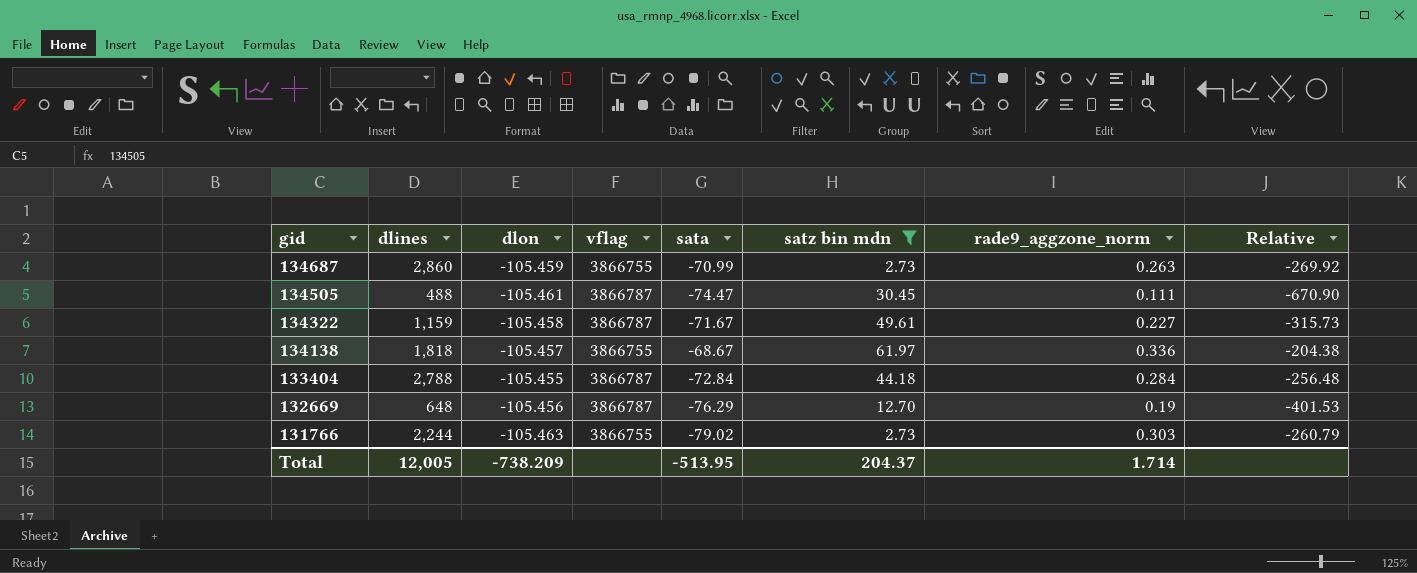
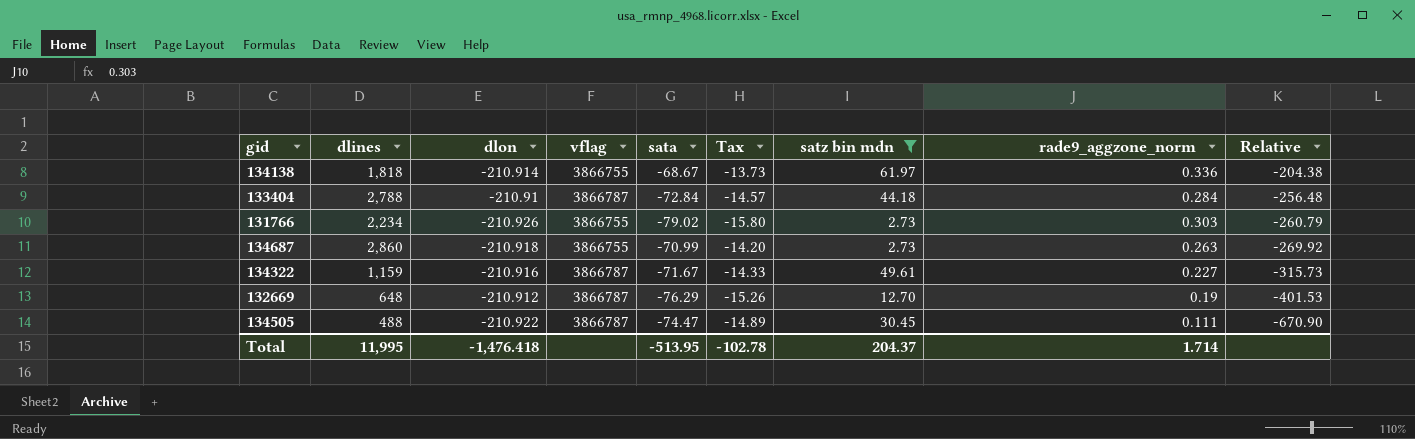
row order: gid descending -> Relative descending
column Tax | formula: none -> [sata] * 0.2
134138 | dlon: -105.457 -> -210.914
133404 | dlon: -105.455 -> -210.91
131766 | dlines: 2,244 -> 2,234
131766 | dlon: -105.463 -> -210.926
134687 | dlon: -105.459 -> -210.918
134322 | dlon: -105.458 -> -210.916
132669 | dlon: -105.456 -> -210.912
134505 | dlon: -105.461 -> -210.922
Total | dlines: 12,005 -> 11,995
Total | dlon: -738.209 -> -1,476.418

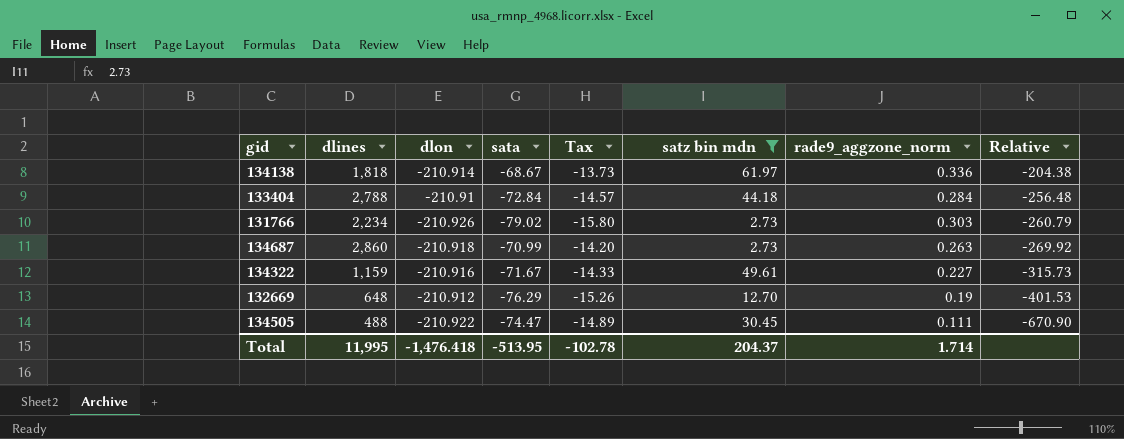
column vflag | position: 4 -> none

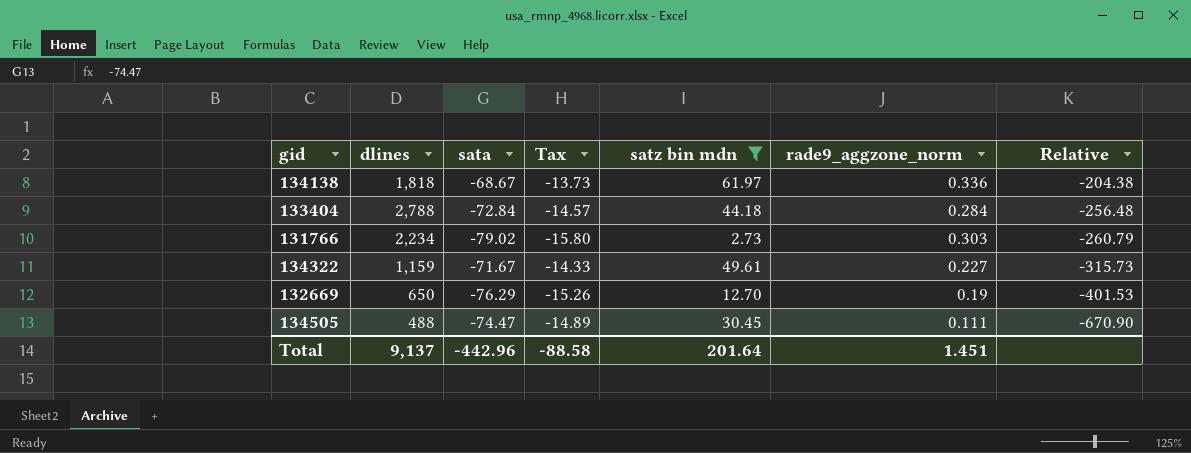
column dlon | position: 3 -> none
row 134687: 2,860 | -210.918 | -70.99 | -14.20 | 2.73 | 0.263 | -269.92 -> none
132669 | dlines: 648 -> 650
Total | dlines: 11,995 -> 9,137
Total | sata: -513.95 -> -442.96
Total | Tax: -102.78 -> -88.58
Total | satz bin mdn: 204.37 -> 201.64
Total | rade9_aggzone_norm: 1.714 -> 1.451

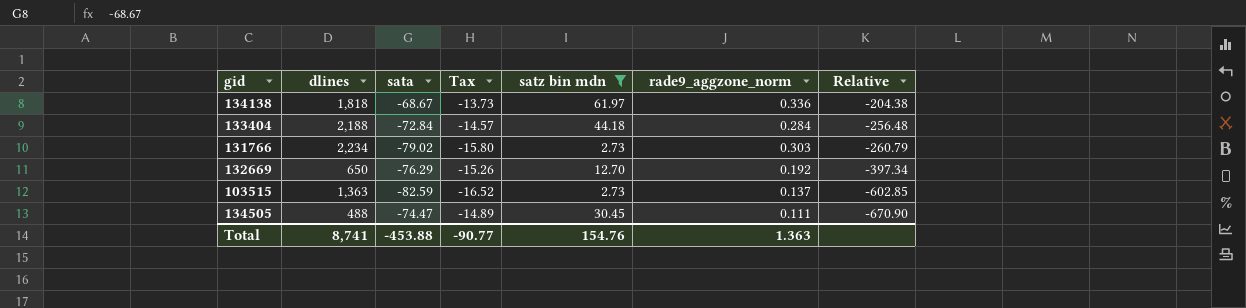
row 134322: 1,159 | -71.67 | -14.33 | 49.61 | 0.227 | -315.73 -> none
133404 | dlines: 2,788 -> 2,188
132669 | rade9_aggzone_norm: 0.19 -> 0.192
132669 | Relative: -401.53 -> -397.34
row 103515: none -> 1,363 | -82.59 | -16.52 | 2.73 | 0.137 | -602.85
Total | dlines: 9,137 -> 8,741
Total | sata: -442.96 -> -453.88
Total | Tax: -88.58 -> -90.77
Total | satz bin mdn: 201.64 -> 154.76
Total | rade9_aggzone_norm: 1.451 -> 1.363

